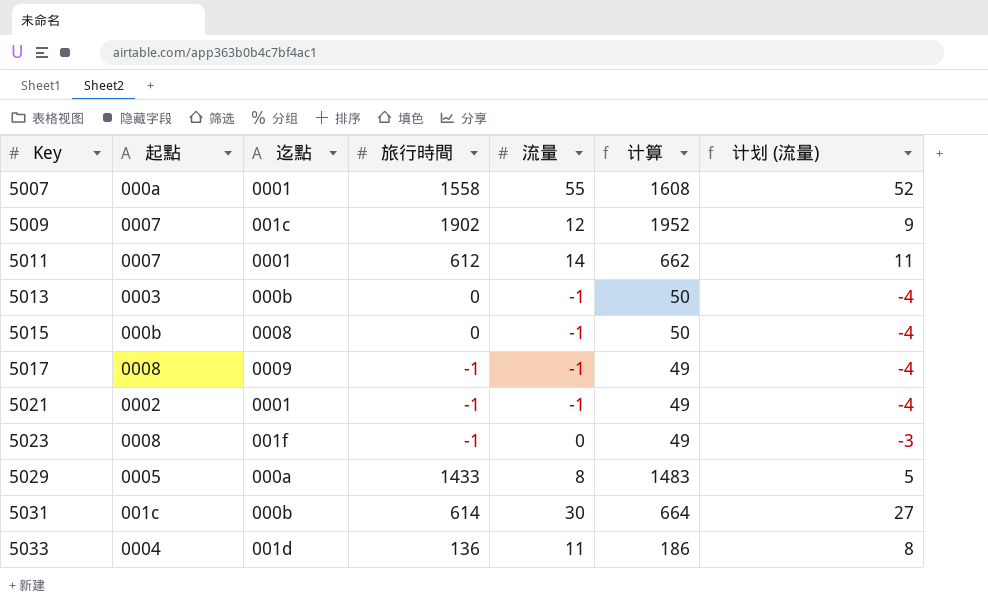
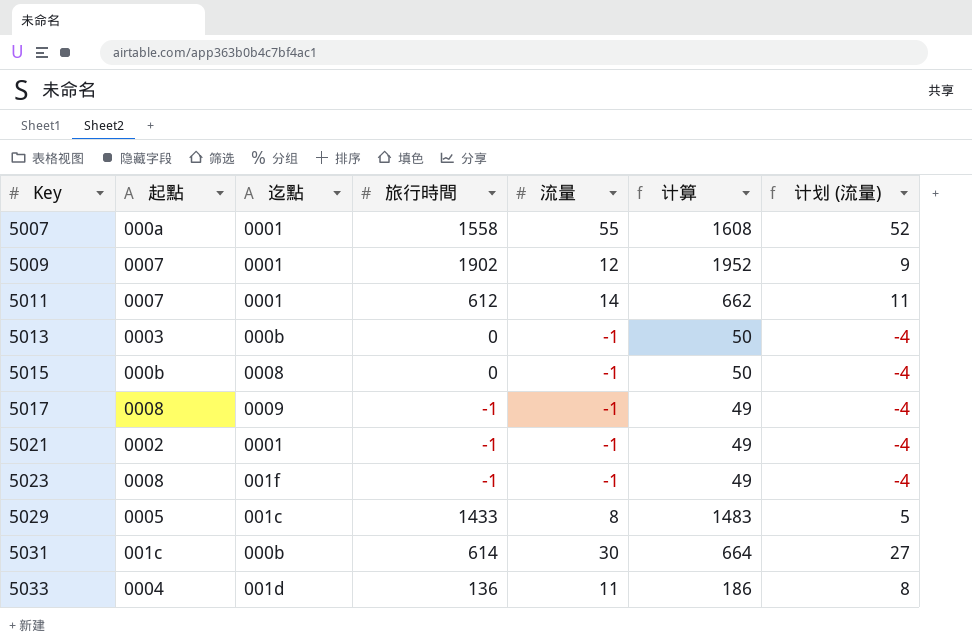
5009 | 迄點: 001c -> 0001
5023 | 流量: 0 -> -1
5023 | 计划 (流量): -3 -> -4
5029 | 迄點: 000a -> 001c

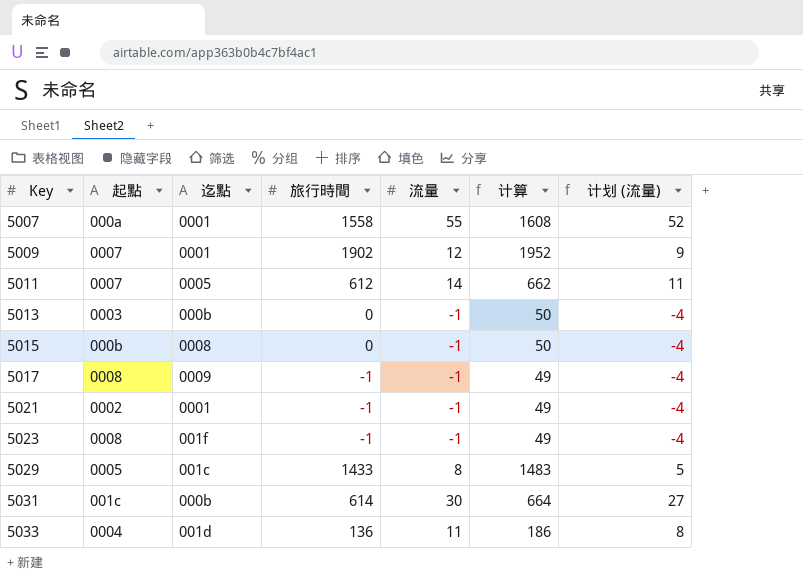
5011 | 迄點: 0001 -> 0005

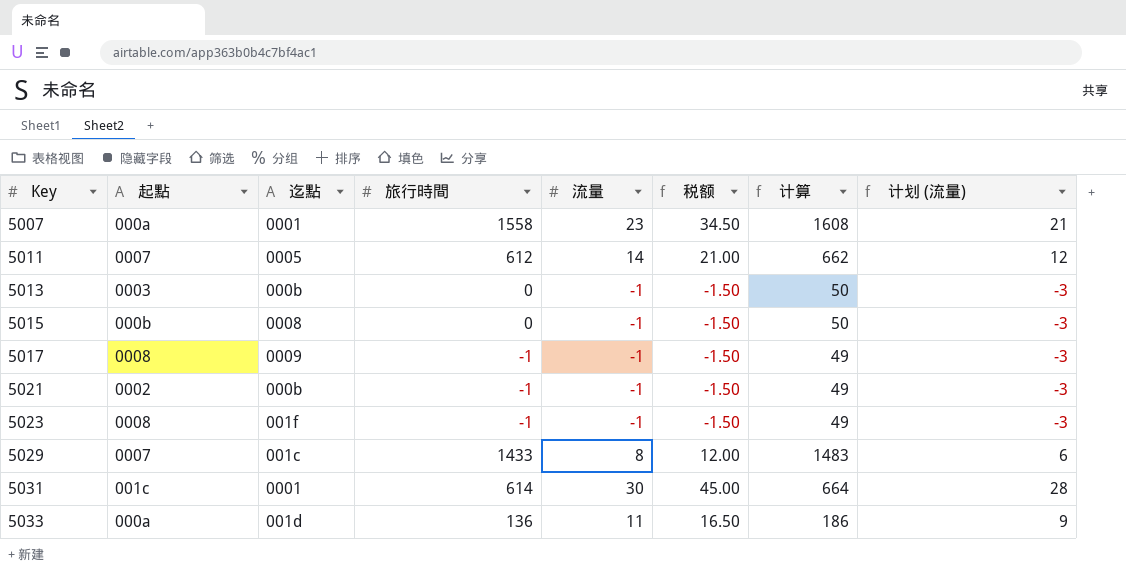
column 税额 | formula: none -> [流量] * 1.5
column 计划 (流量) | formula: [流量] - 3 -> [流量] - 2
row 5009: 0007 | 0001 | 1902 | 12 | 1952 | 9 -> none
5007 | 流量: 55 -> 23
5021 | 迄點: 0001 -> 000b
5029 | 起點: 0005 -> 0007
5031 | 迄點: 000b -> 0001
5033 | 起點: 0004 -> 000a

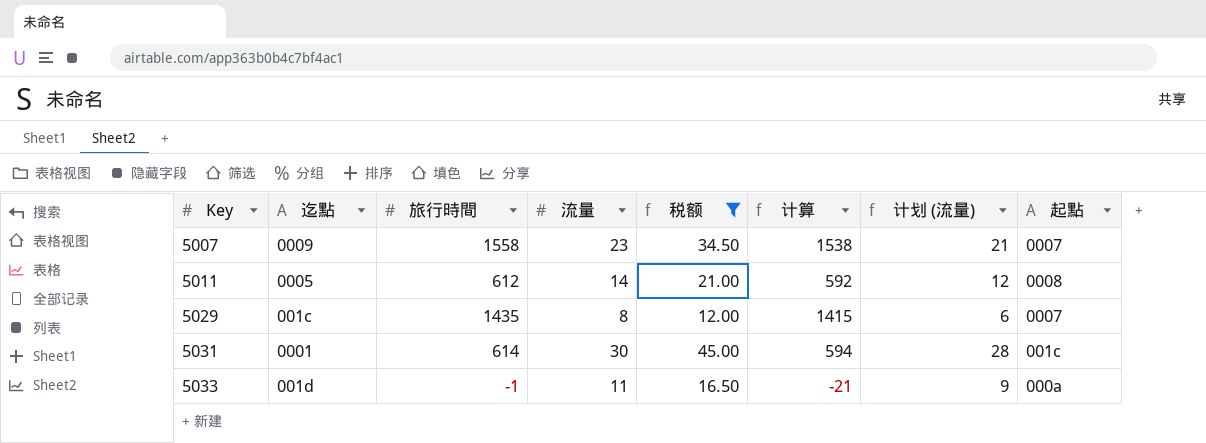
filter: none -> 税额 != -1.50
column 计算 | formula: [旅行時間] + 50 -> [旅行時間] - 20
column 起點 | position: 2 -> 8
5007 | 迄點: 0001 -> 0009
5007 | 起點: 000a -> 0007
5011 | 起點: 0007 -> 0008
5029 | 旅行時間: 1433 -> 1435
5033 | 旅行時間: 136 -> -1

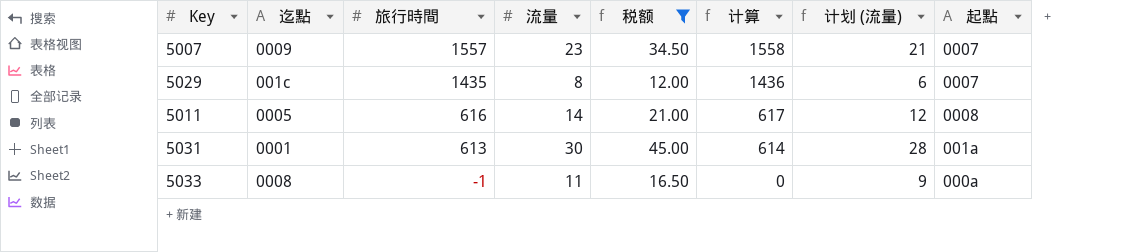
row order: Key ascending -> 旅行時間 descending
column 计算 | formula: [旅行時間] - 20 -> [旅行時間] + 1
5007 | 旅行時間: 1558 -> 1557
5011 | 旅行時間: 612 -> 616
5031 | 旅行時間: 614 -> 613
5031 | 起點: 001c -> 001a
5033 | 迄點: 001d -> 0008

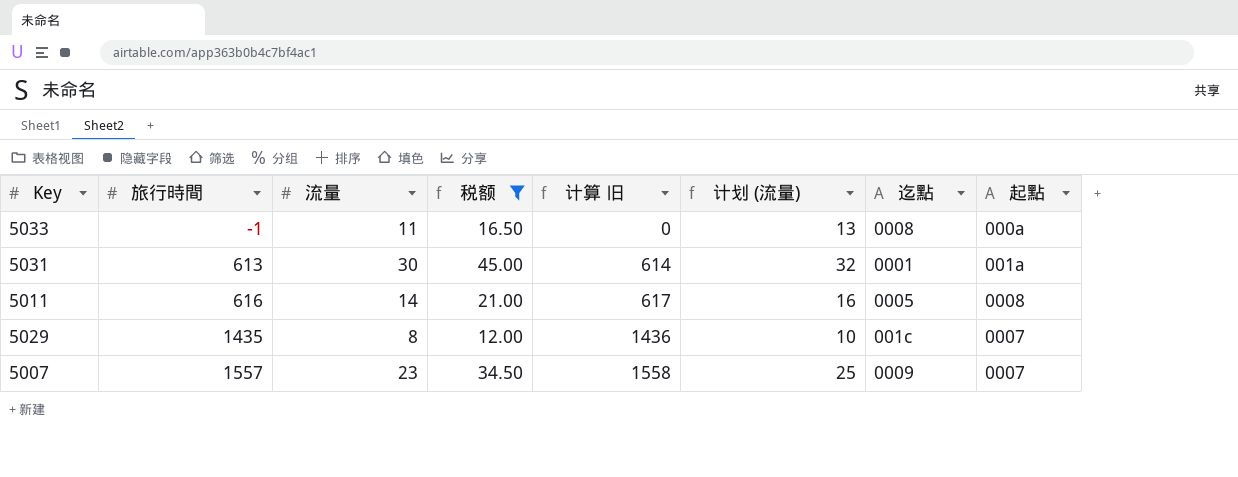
row order: 旅行時間 descending -> 旅行時間 ascending
column name: 计算 -> 计算 旧
column 计划 (流量) | formula: [流量] - 2 -> [流量] + 2
column 迄點 | position: 2 -> 7

